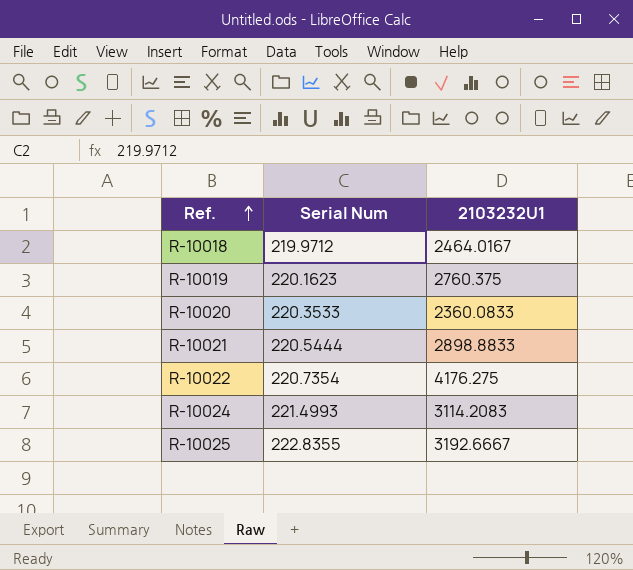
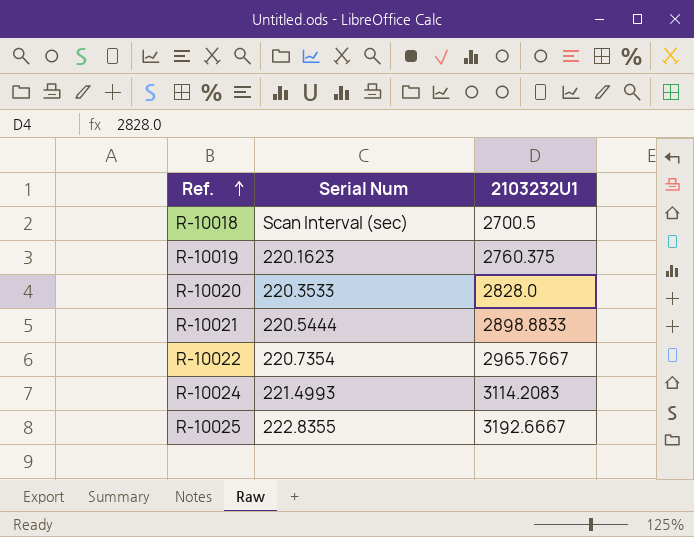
R-10018 | Serial Num: 219.9712 -> Scan Interval (sec)
R-10018 | 2103232U1: 2464.0167 -> 2700.5
R-10020 | 2103232U1: 2360.0833 -> 2828.0
R-10022 | 2103232U1: 4176.275 -> 2965.7667

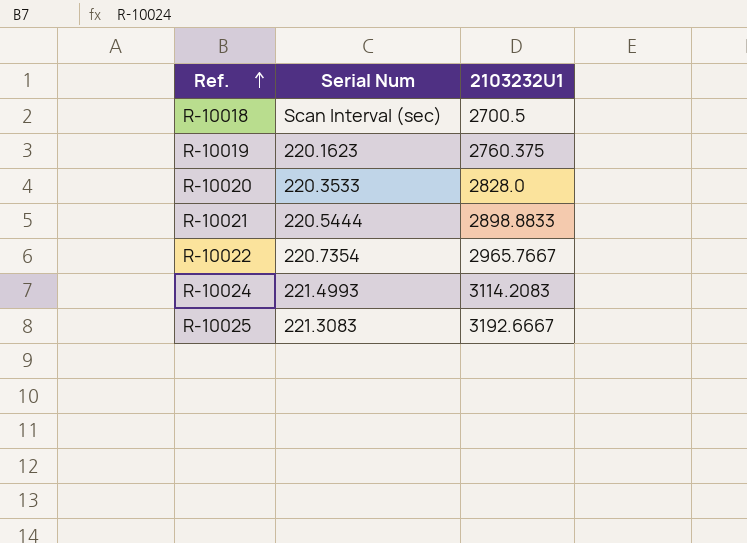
R-10025 | Serial Num: 222.8355 -> 221.3083

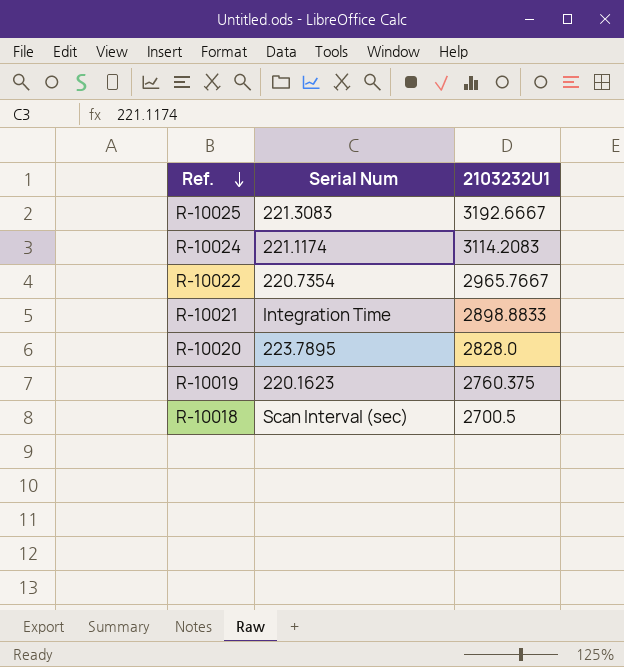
row order: Ref. ascending -> Ref. descending
R-10024 | Serial Num: 221.4993 -> 221.1174
R-10021 | Serial Num: 220.5444 -> Integration Time
R-10020 | Serial Num: 220.3533 -> 223.7895

